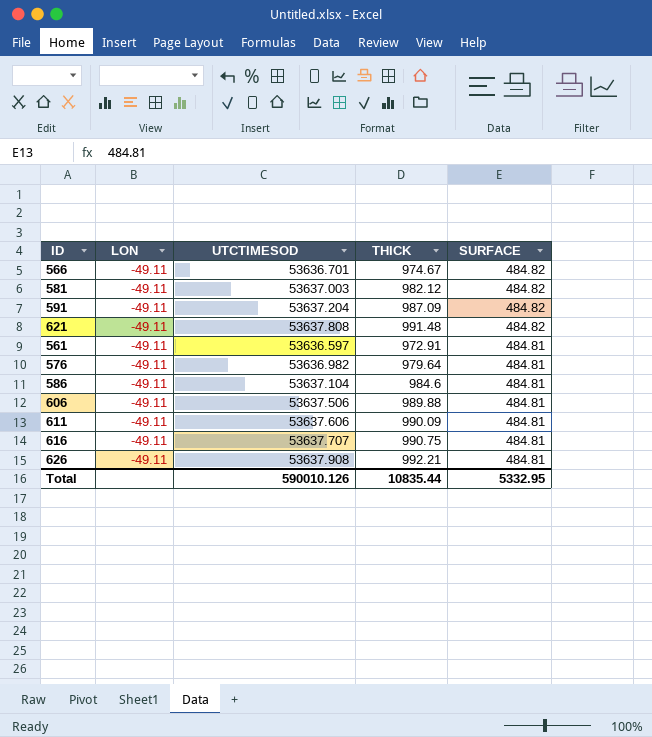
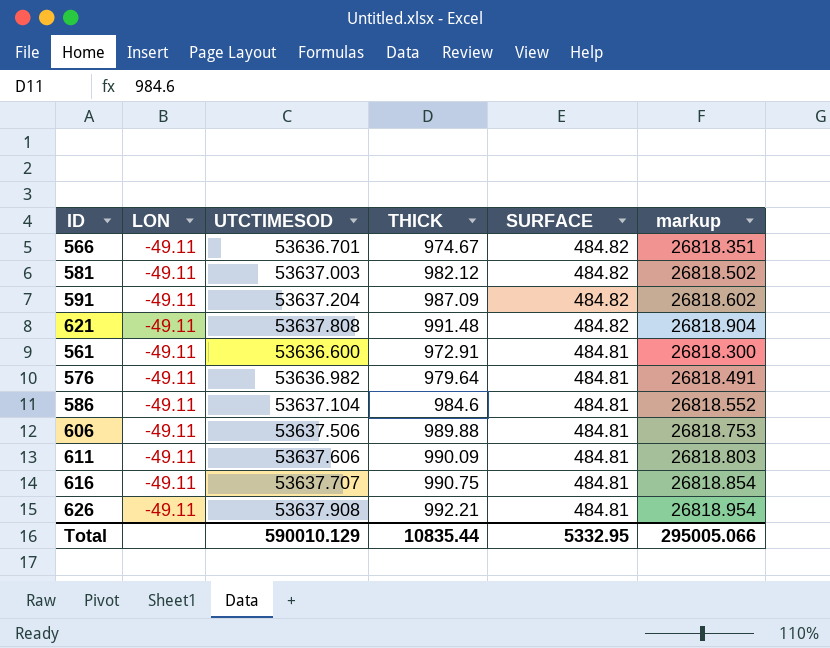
column markup | formula: none -> [UTCTIMESOD] * 0.5
561 | UTCTIMESOD: 53636.597 -> 53636.600
Total | UTCTIMESOD: 590010.126 -> 590010.129

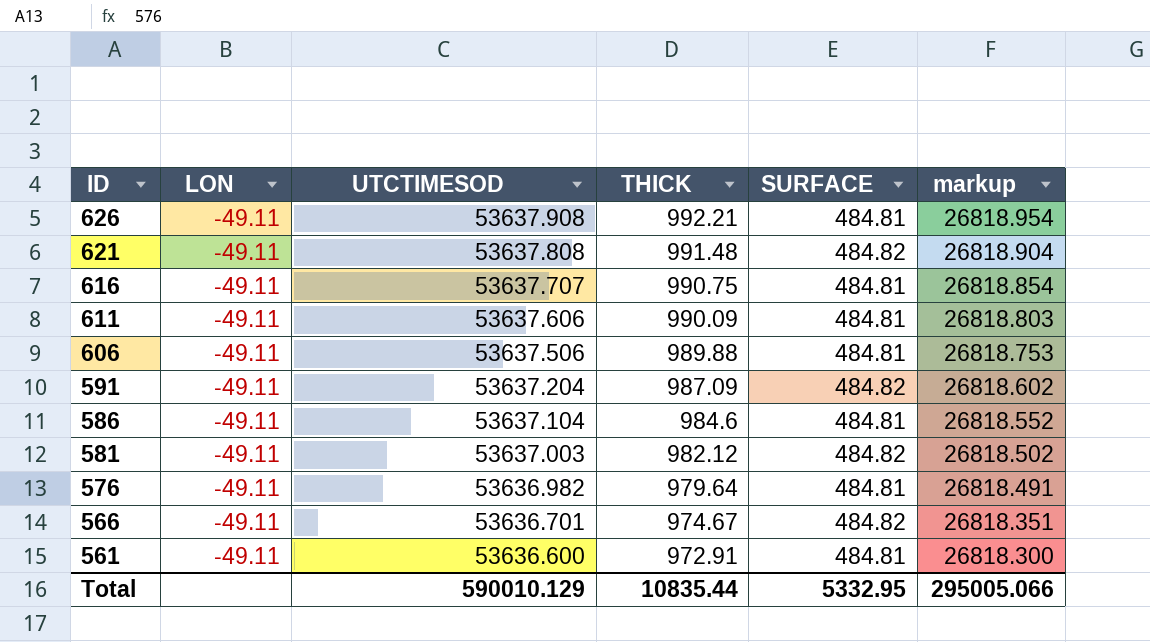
row order: SURFACE descending -> ID descending

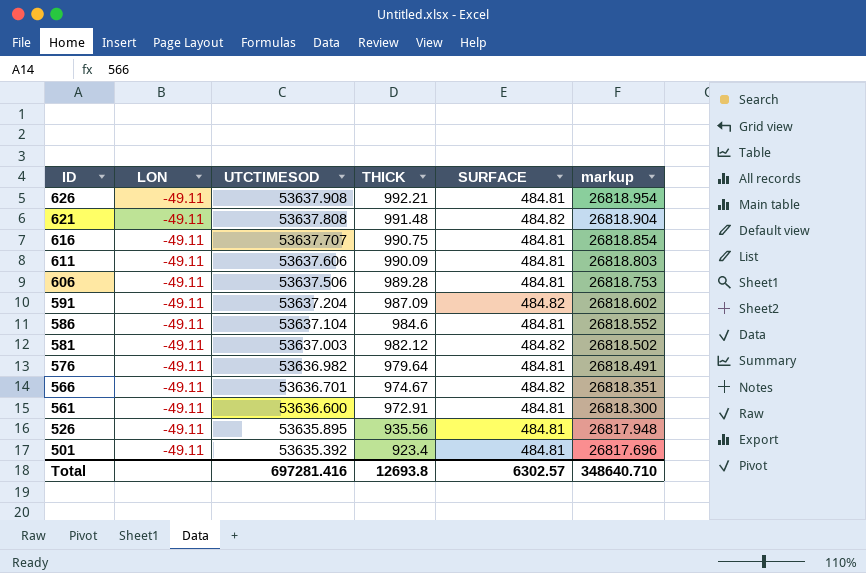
606 | THICK: 989.88 -> 989.28
row 526: none -> -49.11 | 53635.895 | 935.56 | 484.81 | 26817.948
row 501: none -> -49.11 | 53635.392 | 923.4 | 484.81 | 26817.696
Total | UTCTIMESOD: 590010.129 -> 697281.416
Total | THICK: 10835.44 -> 12693.8
Total | SURFACE: 5332.95 -> 6302.57
Total | markup: 295005.066 -> 348640.710

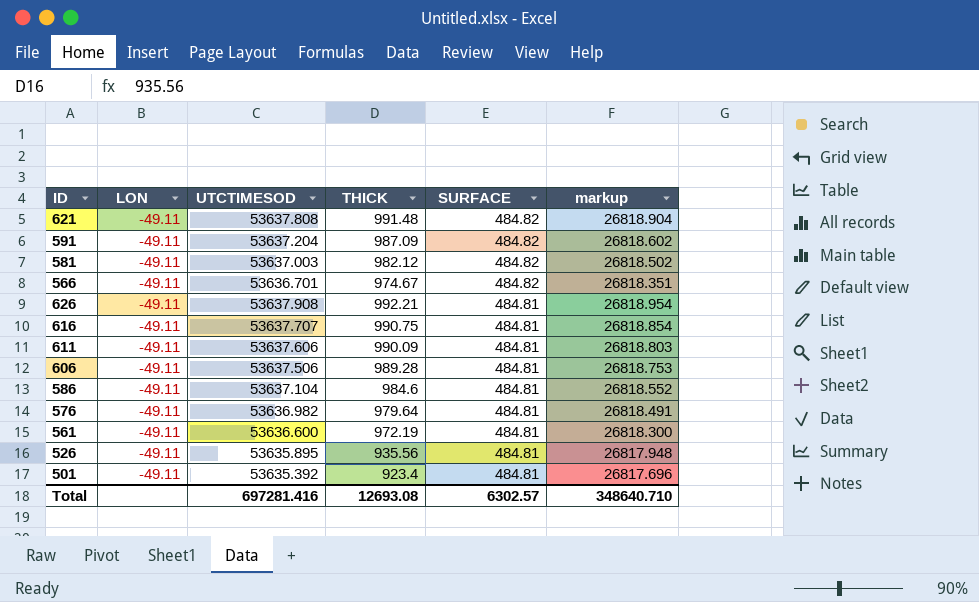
row order: ID descending -> SURFACE descending
561 | THICK: 972.91 -> 972.19
Total | THICK: 12693.8 -> 12693.08

